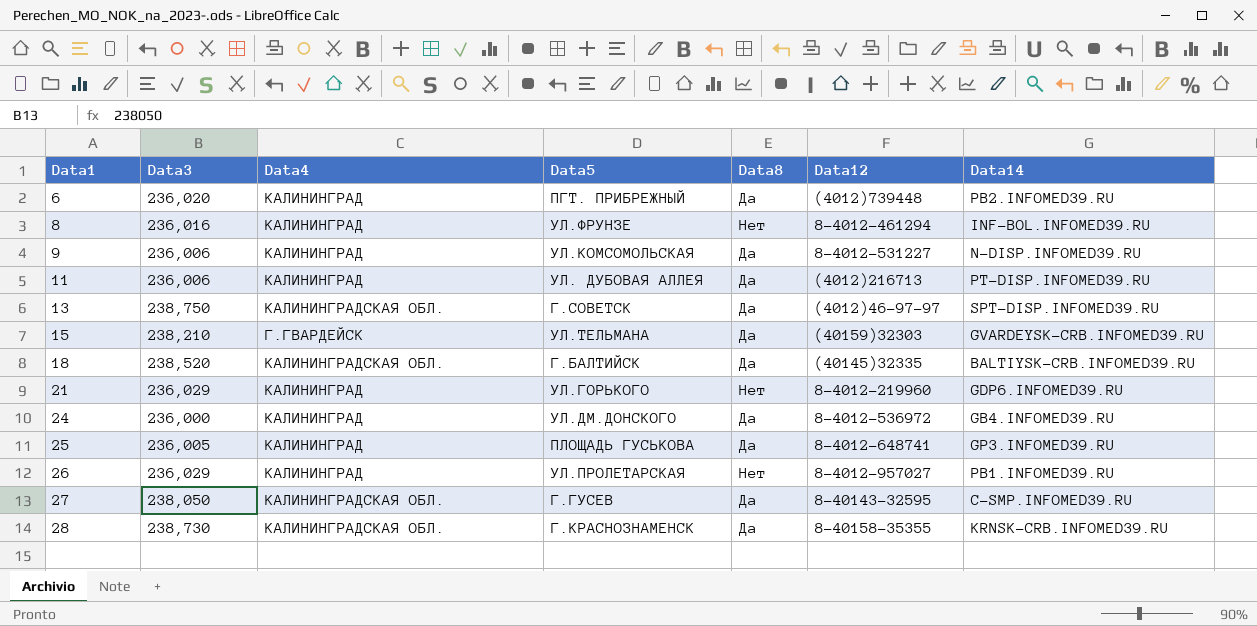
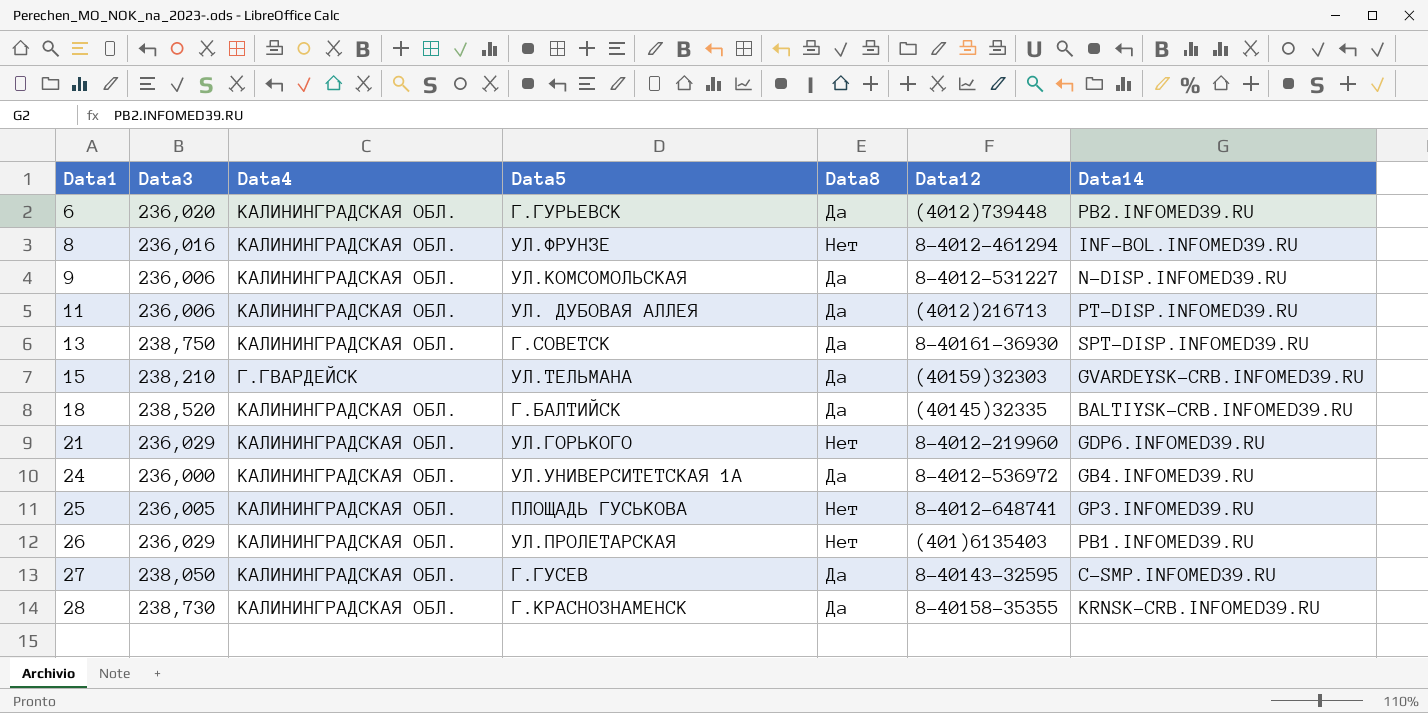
6 | Data4: КАЛИНИНГРАД -> КАЛИНИНГРАДСКАЯ ОБЛ.
6 | Data5: ПГТ. ПРИБРЕЖНЫЙ -> Г.ГУРЬЕВСК
8 | Data4: КАЛИНИНГРАД -> КАЛИНИНГРАДСКАЯ ОБЛ.
9 | Data4: КАЛИНИНГРАД -> КАЛИНИНГРАДСКАЯ ОБЛ.
11 | Data4: КАЛИНИНГРАД -> КАЛИНИНГРАДСКАЯ ОБЛ.
13 | Data12: (4012)46-97-97 -> 8-40161-36930
21 | Data4: КАЛИНИНГРАД -> КАЛИНИНГРАДСКАЯ ОБЛ.
24 | Data4: КАЛИНИНГРАД -> КАЛИНИНГРАДСКАЯ ОБЛ.
24 | Data5: УЛ.ДМ.ДОНСКОГО -> УЛ.УНИВЕРСИТЕТСКАЯ 1А
25 | Data4: КАЛИНИНГРАД -> КАЛИНИНГРАДСКАЯ ОБЛ.
25 | Data8: Да -> Нет
26 | Data4: КАЛИНИНГРАД -> КАЛИНИНГРАДСКАЯ ОБЛ.
26 | Data12: 8-4012-957027 -> (401)6135403

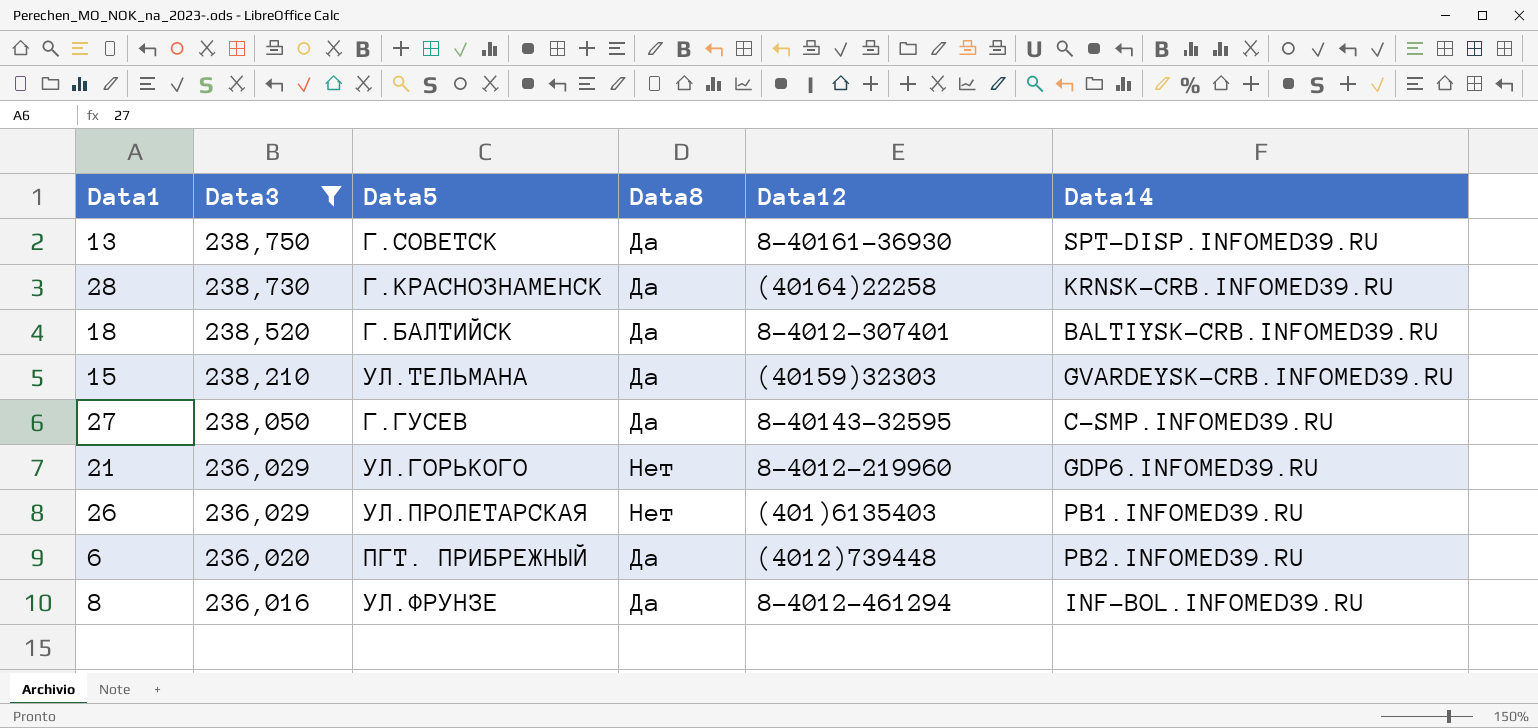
filter: none -> Data3 >= 236,016
row order: Data1 ascending -> Data3 descending
column Data4 | position: 3 -> none
28 | Data12: 8-40158-35355 -> (40164)22258
18 | Data12: (40145)32335 -> 8-4012-307401
6 | Data5: Г.ГУРЬЕВСК -> ПГТ. ПРИБРЕЖНЫЙ
8 | Data8: Нет -> Да

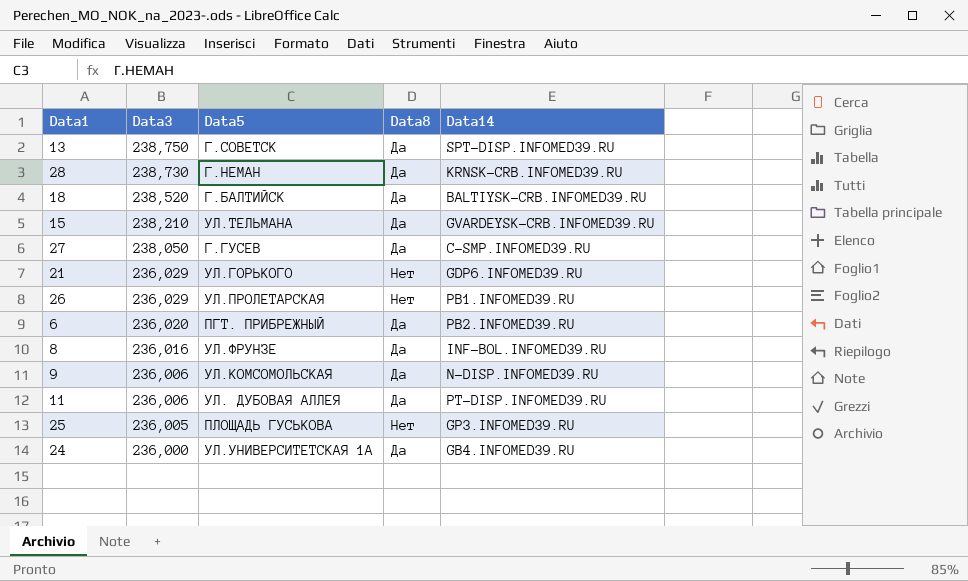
filter: Data3 >= 236,016 -> none
column Data12 | position: 5 -> none
28 | Data5: Г.КРАСНОЗНАМЕНСК -> Г.НЕМАН

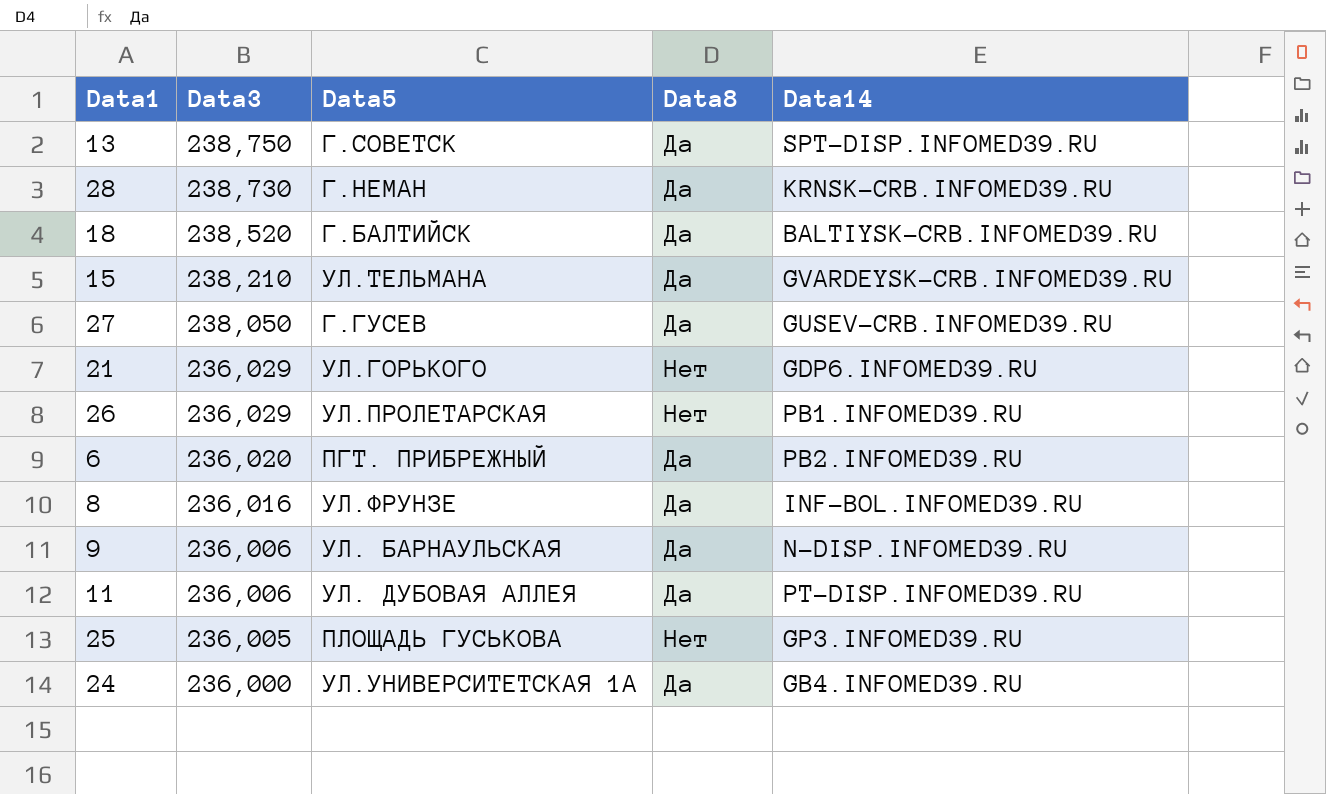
27 | Data14: C-SMP.INFOMED39.RU -> GUSEV-CRB.INFOMED39.RU
9 | Data5: УЛ.КОМСОМОЛЬСКАЯ -> УЛ. БАРНАУЛЬСКАЯ

